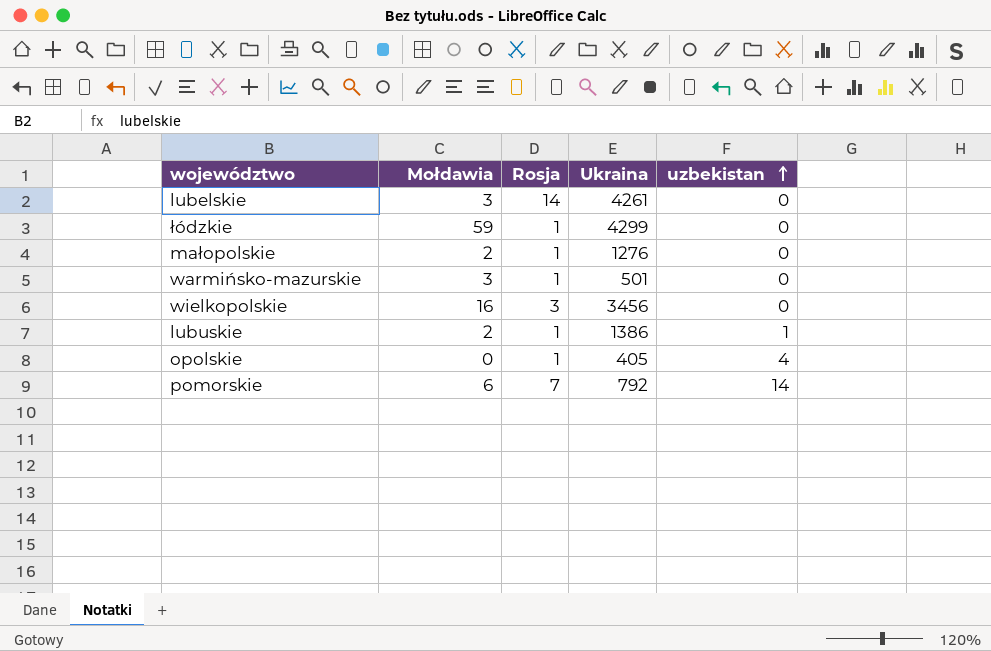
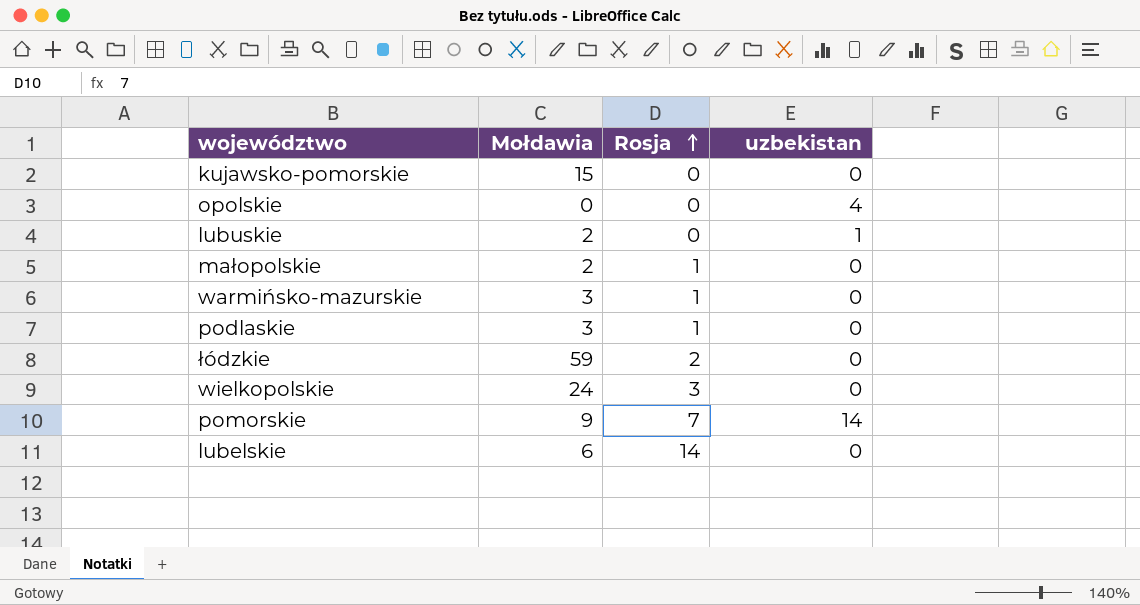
row order: uzbekistan ascending -> Rosja ascending
column Ukraina | position: 4 -> none
row kujawsko-pomorskie: none -> 15 | 0 | 0
opolskie | Rosja: 1 -> 0
lubuskie | Rosja: 1 -> 0
row podlaskie: none -> 3 | 1 | 0
łódzkie | Rosja: 1 -> 2
wielkopolskie | Mołdawia: 16 -> 24
pomorskie | Mołdawia: 6 -> 9
lubelskie | Mołdawia: 3 -> 6

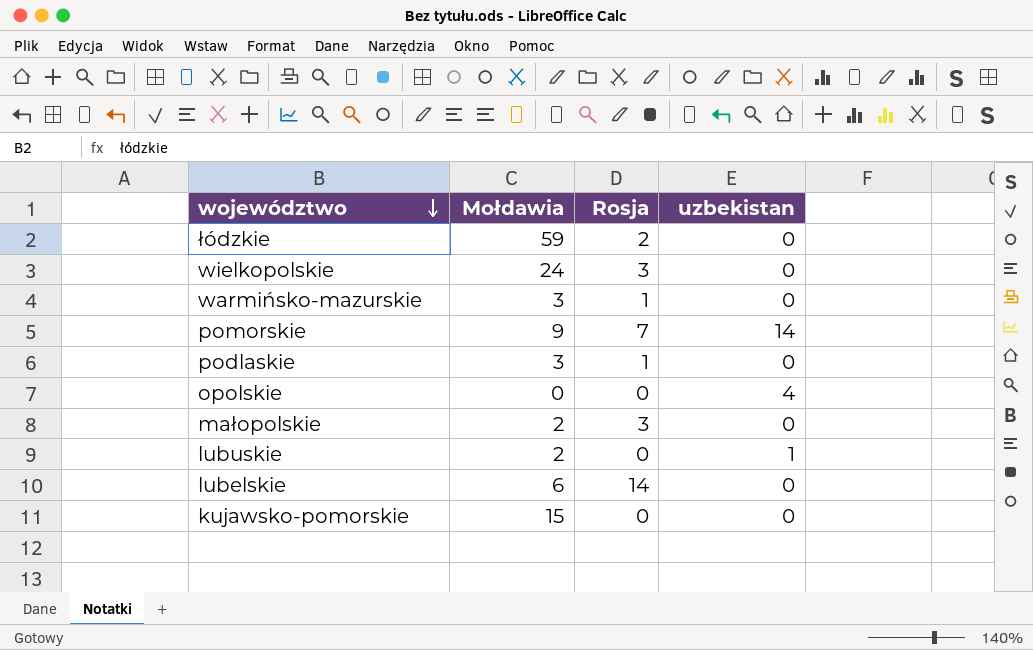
row order: Rosja ascending -> województwo descending
małopolskie | Rosja: 1 -> 3

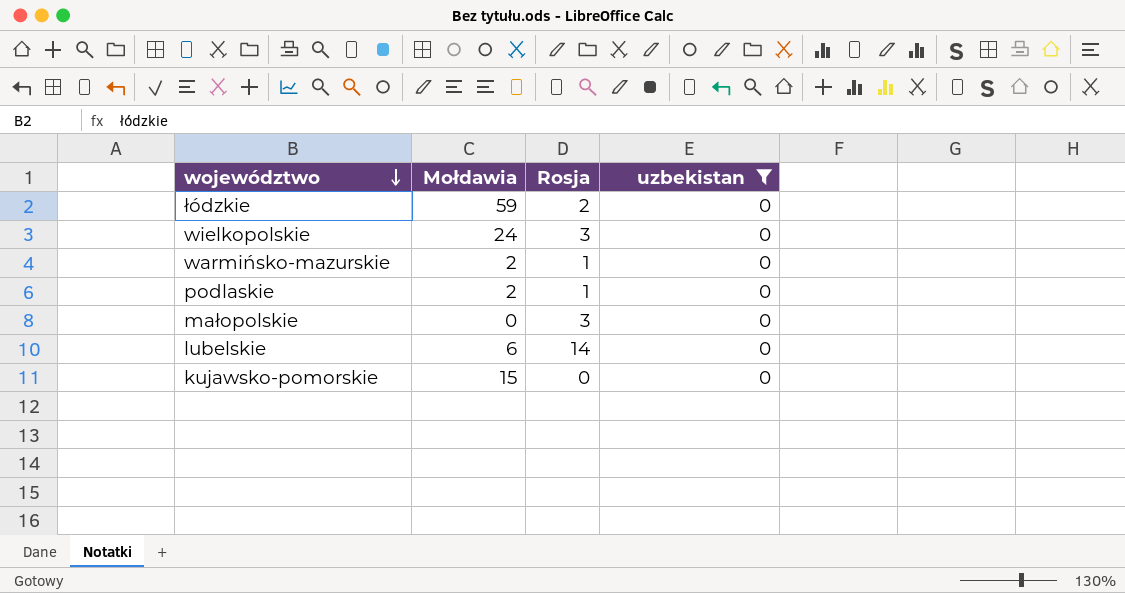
filter: none -> uzbekistan = 0
warmińsko-mazurskie | Mołdawia: 3 -> 2
podlaskie | Mołdawia: 3 -> 2
małopolskie | Mołdawia: 2 -> 0

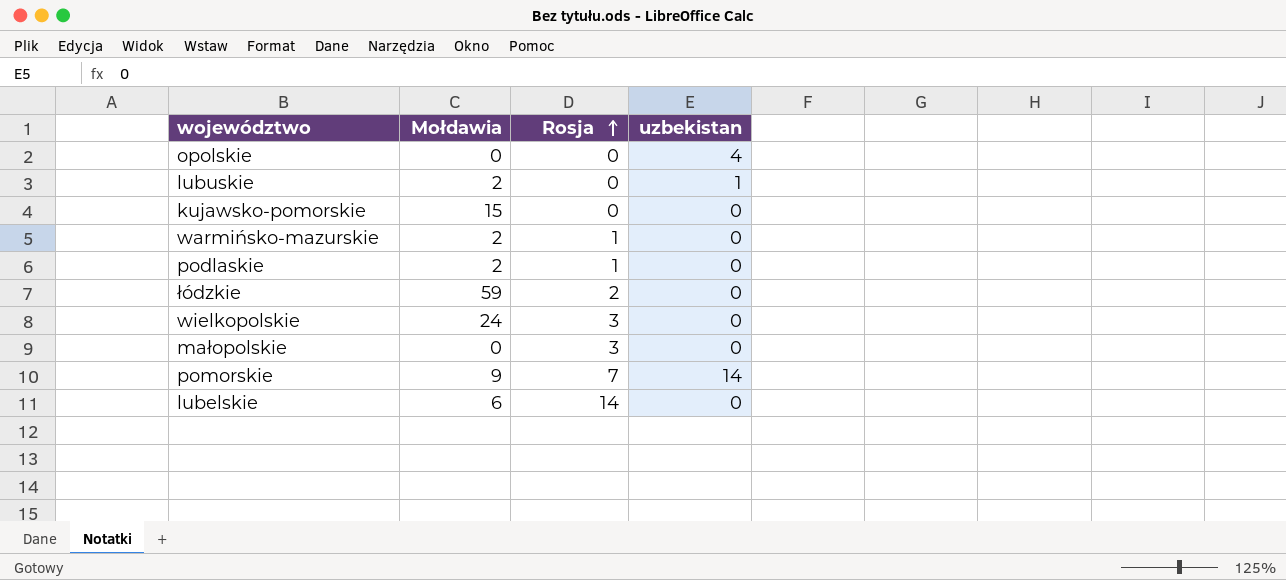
filter: uzbekistan = 0 -> none
row order: województwo descending -> Rosja ascending

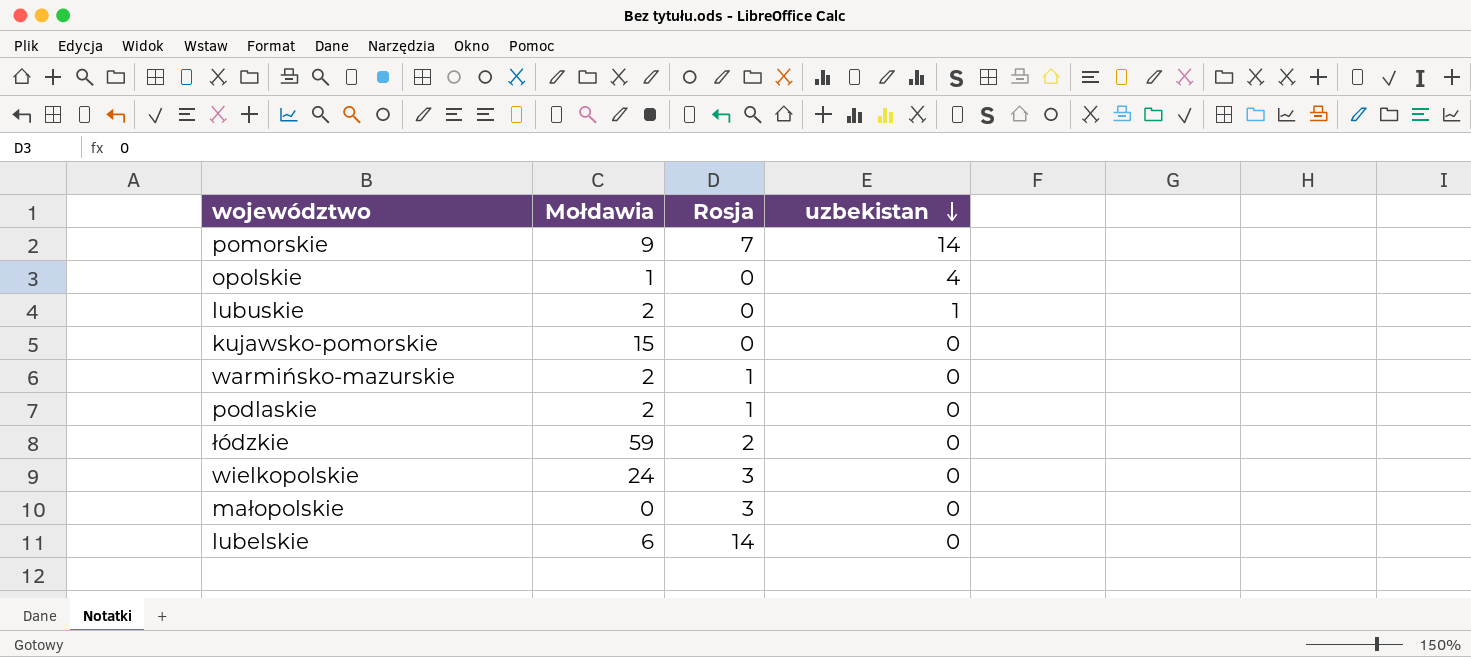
row order: Rosja ascending -> uzbekistan descending
opolskie | Mołdawia: 0 -> 1

